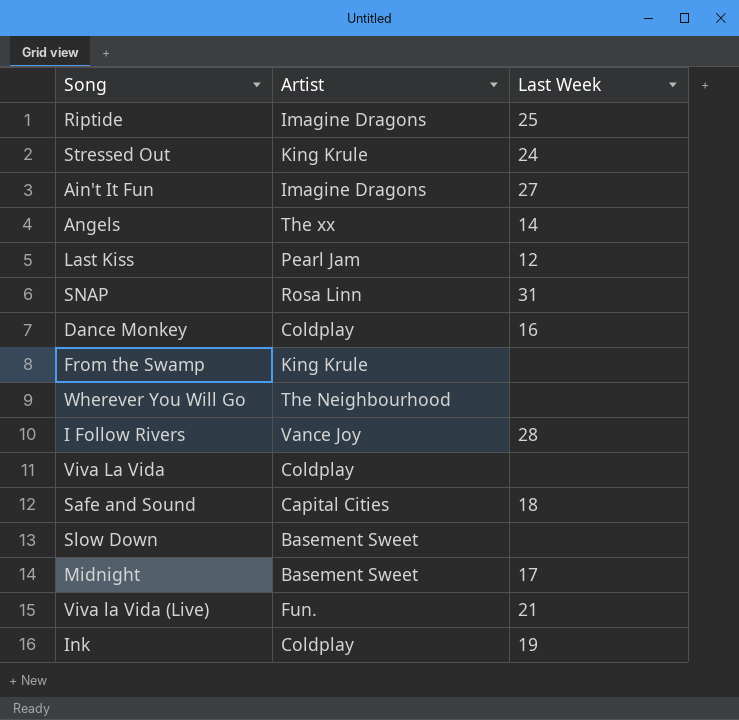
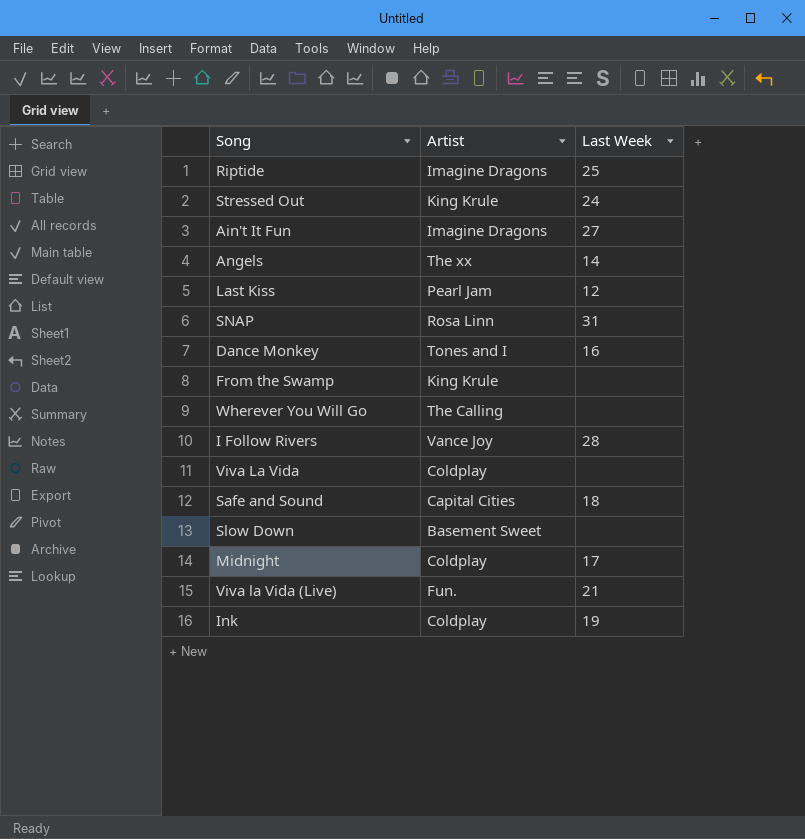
Dance Monkey | Artist: Coldplay -> Tones and I
Wherever You Will Go | Artist: The Neighbourhood -> The Calling
Midnight | Artist: Basement Sweet -> Coldplay

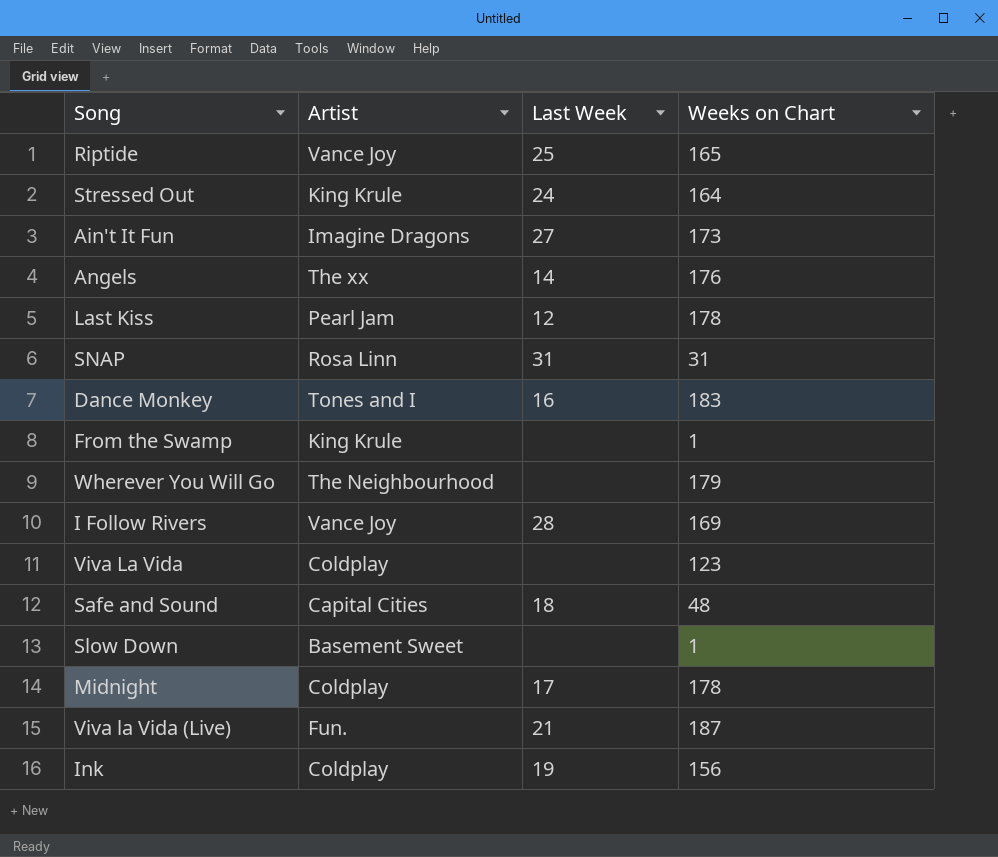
column Weeks on Chart | position: none -> 4
Riptide | Artist: Imagine Dragons -> Vance Joy
Wherever You Will Go | Artist: The Calling -> The Neighbourhood

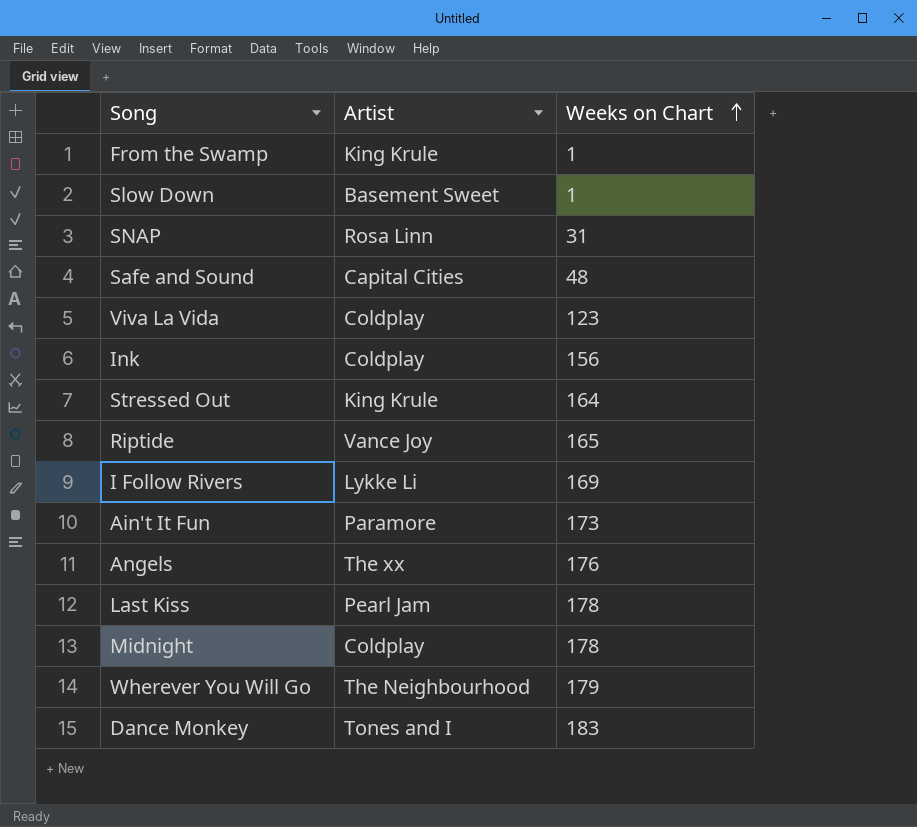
row order: none -> Weeks on Chart ascending
column Last Week | position: 3 -> none
row Viva la Vida (Live): Fun. | 21 | 187 -> none
I Follow Rivers | Artist: Vance Joy -> Lykke Li
Ain't It Fun | Artist: Imagine Dragons -> Paramore

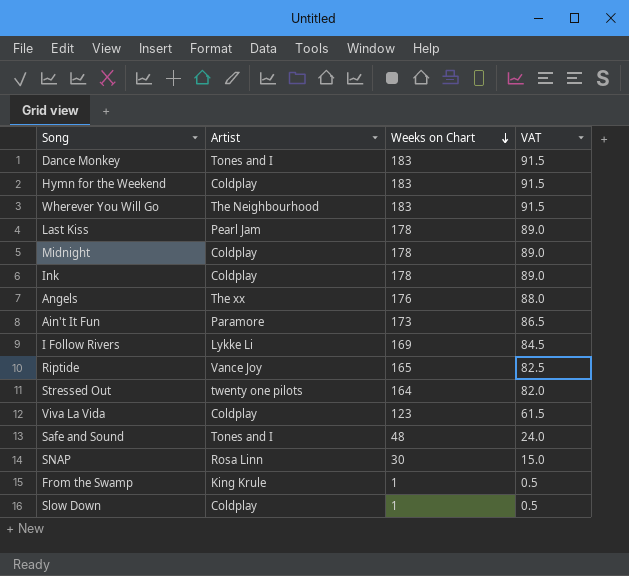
row order: Weeks on Chart ascending -> Weeks on Chart descending
column VAT | formula: none -> [Weeks on Chart] * 0.5
row Hymn for the Weekend: none -> Coldplay | 183 | 91.5
Wherever You Will Go | Weeks on Chart: 179 -> 183
Ink | Weeks on Chart: 156 -> 178
Stressed Out | Artist: King Krule -> twenty one pilots
Safe and Sound | Artist: Capital Cities -> Tones and I
SNAP | Weeks on Chart: 31 -> 30
Slow Down | Artist: Basement Sweet -> Coldplay

